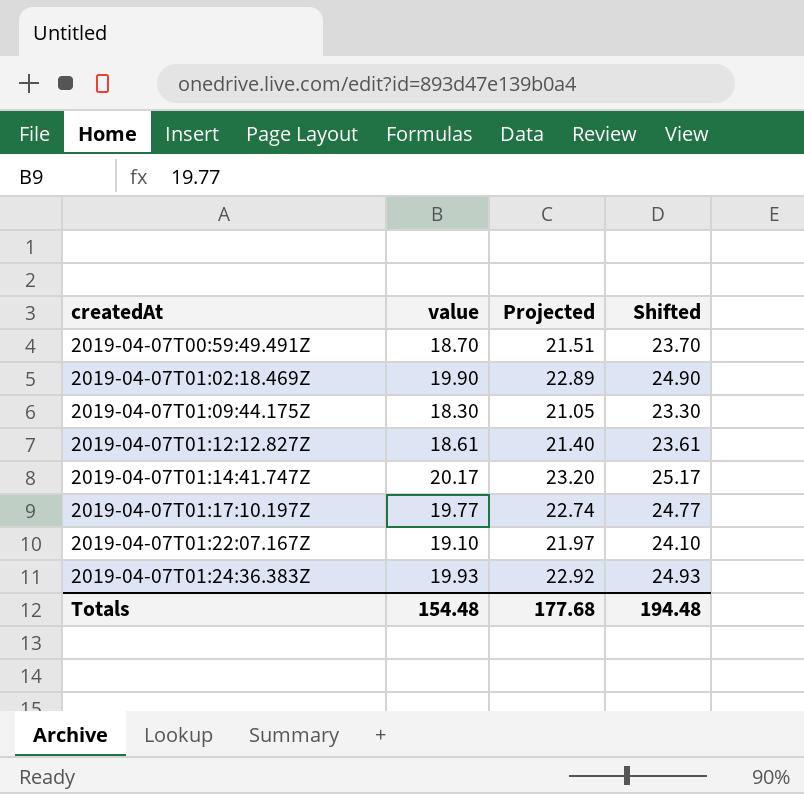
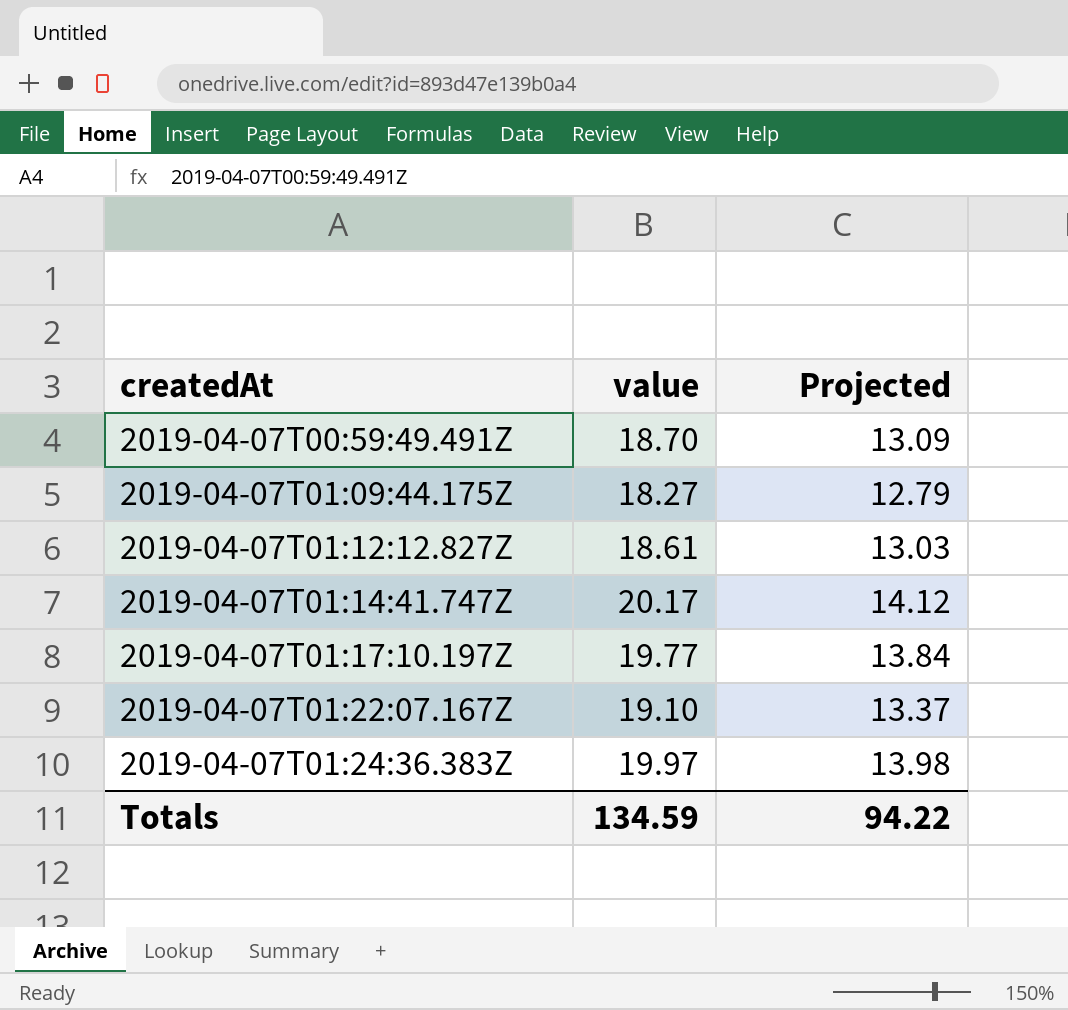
column Shifted | formula: [value] + 5 -> none
column Projected | formula: [value] * 1.15 -> [value] * 0.7
row 2019-04-07T01:02:18.469Z: 19.90 | 22.89 | 24.90 -> none
2019-04-07T01:09:44.175Z | value: 18.30 -> 18.27
2019-04-07T01:24:36.383Z | value: 19.93 -> 19.97
Totals | value: 154.48 -> 134.59
Totals | Projected: 177.68 -> 94.22

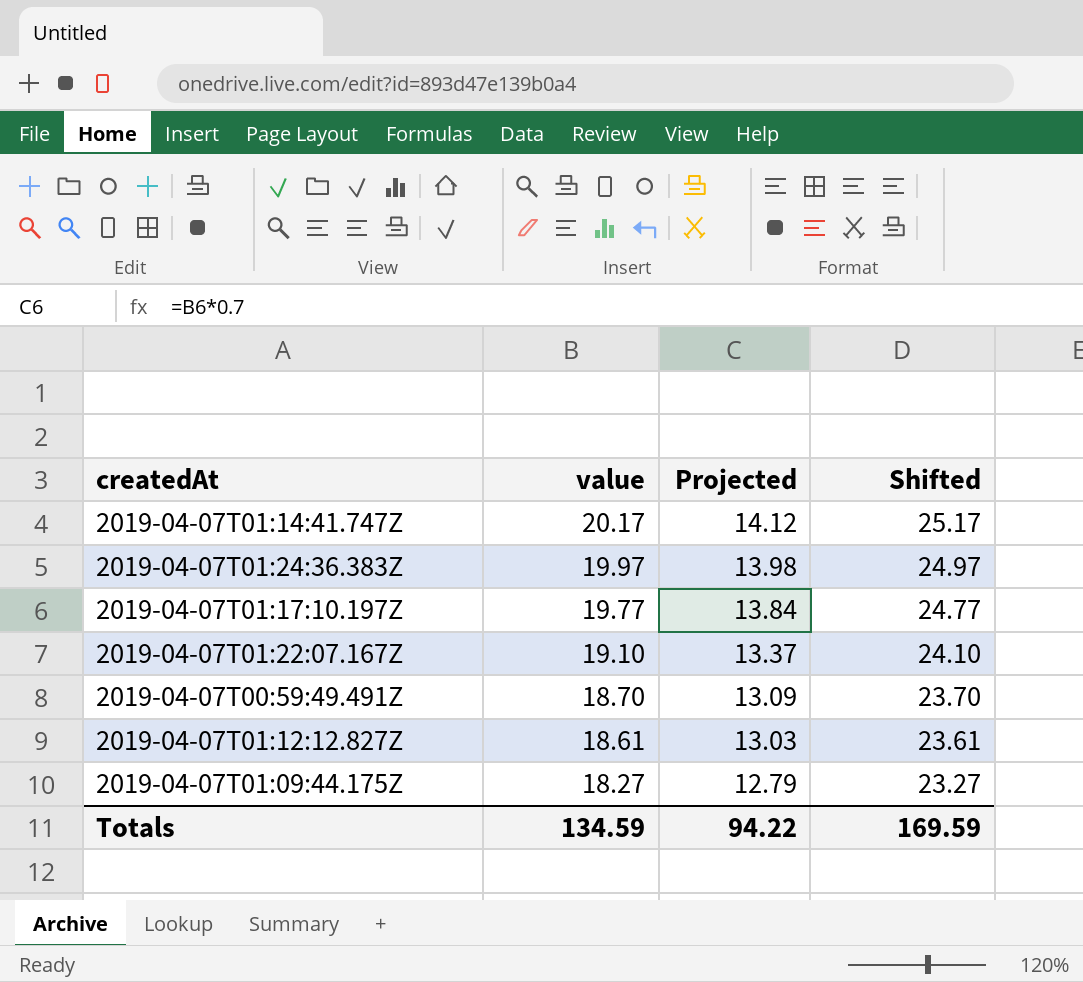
row order: createdAt ascending -> value descending
column Shifted | formula: none -> [value] + 5

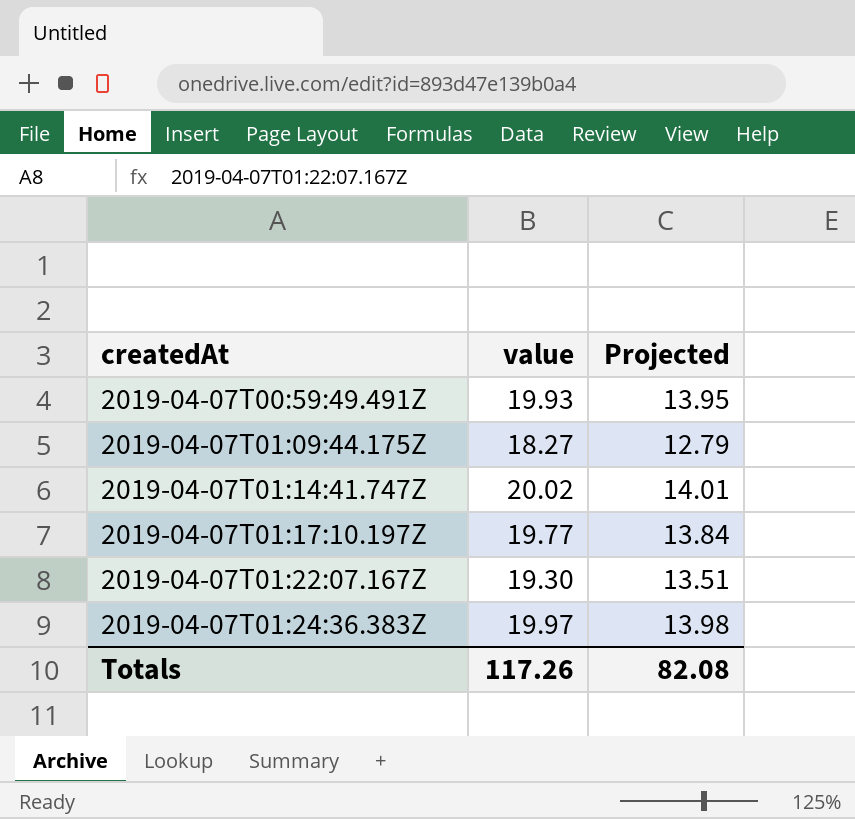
row order: value descending -> createdAt ascending
column Shifted | formula: [value] + 5 -> none
row 2019-04-07T01:12:12.827Z: 18.61 | 13.03 | 23.61 -> none
2019-04-07T00:59:49.491Z | value: 18.70 -> 19.93
2019-04-07T00:59:49.491Z | Projected: 13.09 -> 13.95
2019-04-07T01:14:41.747Z | value: 20.17 -> 20.02
2019-04-07T01:14:41.747Z | Projected: 14.12 -> 14.01
2019-04-07T01:22:07.167Z | value: 19.10 -> 19.30
2019-04-07T01:22:07.167Z | Projected: 13.37 -> 13.51
Totals | value: 134.59 -> 117.26
Totals | Projected: 94.22 -> 82.08

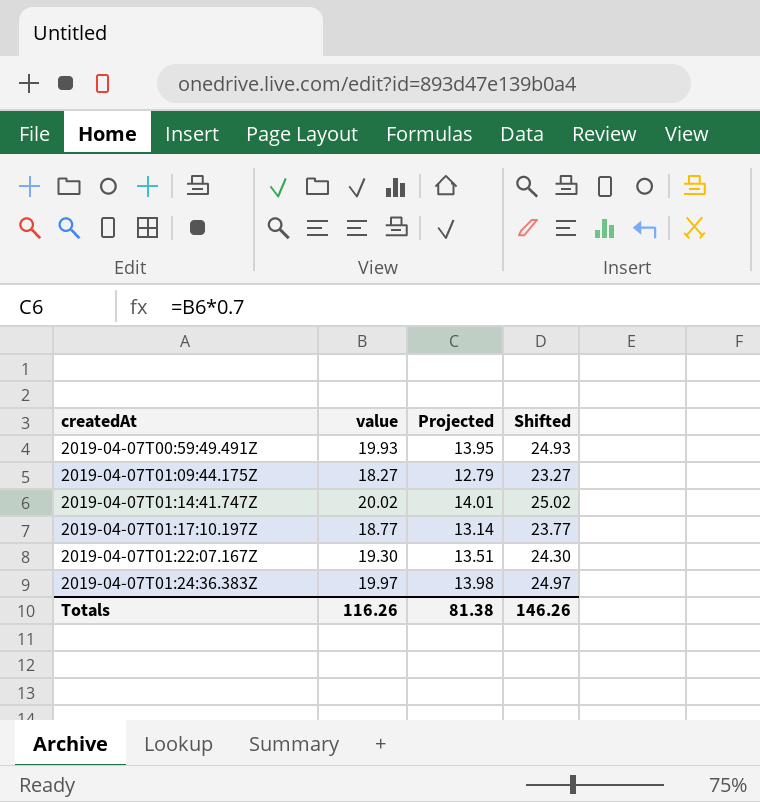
column Shifted | formula: none -> [value] + 5
2019-04-07T01:17:10.197Z | value: 19.77 -> 18.77
2019-04-07T01:17:10.197Z | Projected: 13.84 -> 13.14
Totals | value: 117.26 -> 116.26
Totals | Projected: 82.08 -> 81.38

